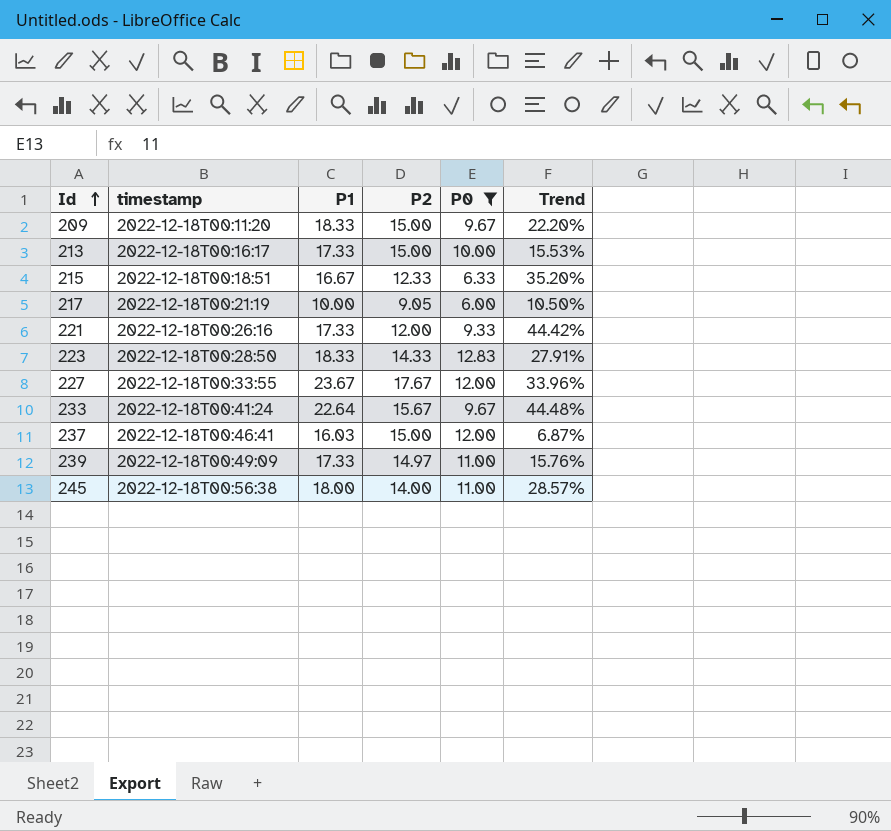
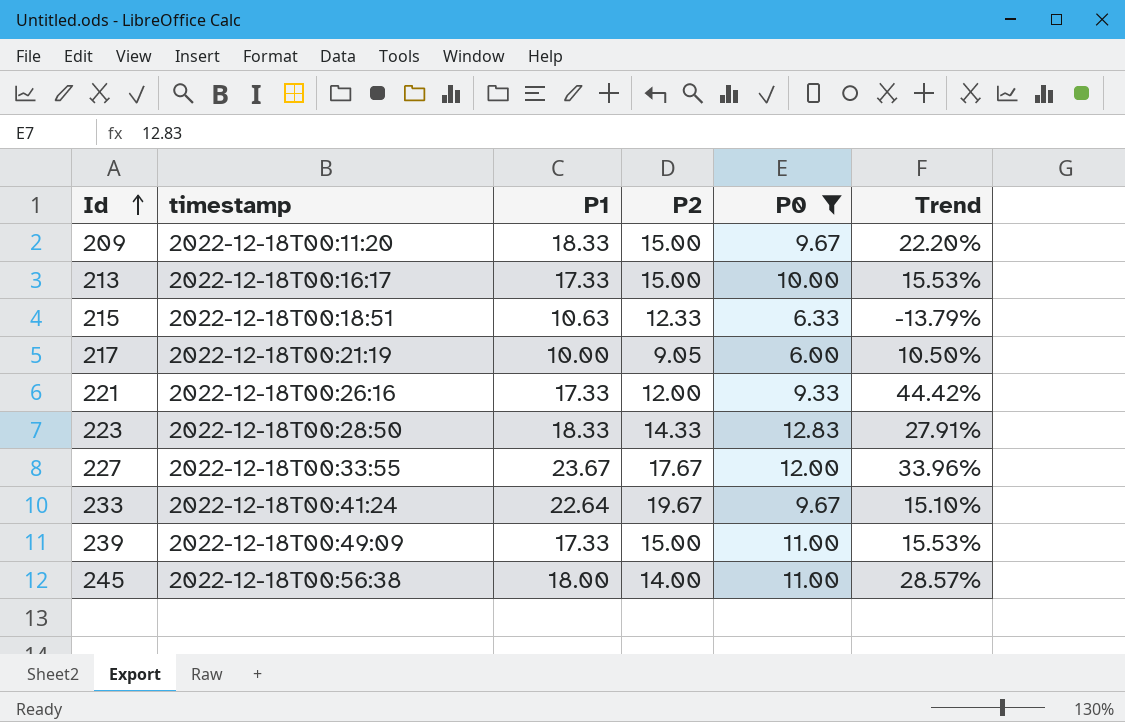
row 237: 2022-12-18T00:46:41 | 16.03 | 15.00 | 12.00 | 6.87% -> none
215 | P1: 16.67 -> 10.63
215 | Trend: 35.20% -> -13.79%
233 | P2: 15.67 -> 19.67
233 | Trend: 44.48% -> 15.10%
239 | P2: 14.97 -> 15.00
239 | Trend: 15.76% -> 15.53%

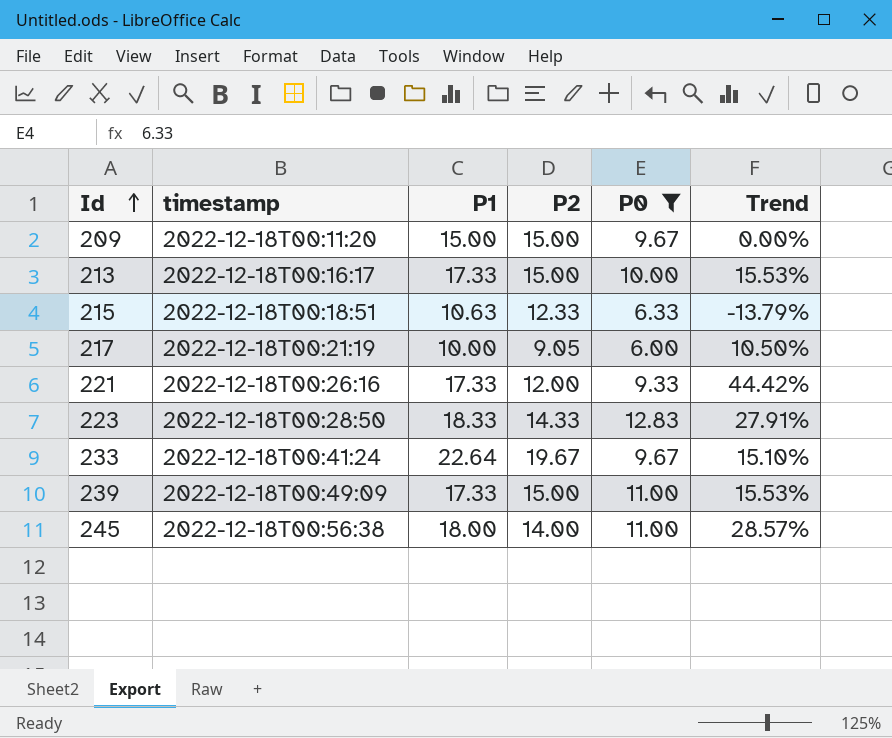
row 227: 2022-12-18T00:33:55 | 23.67 | 17.67 | 12.00 | 33.96% -> none
209 | P1: 18.33 -> 15.00
209 | Trend: 22.20% -> 0.00%

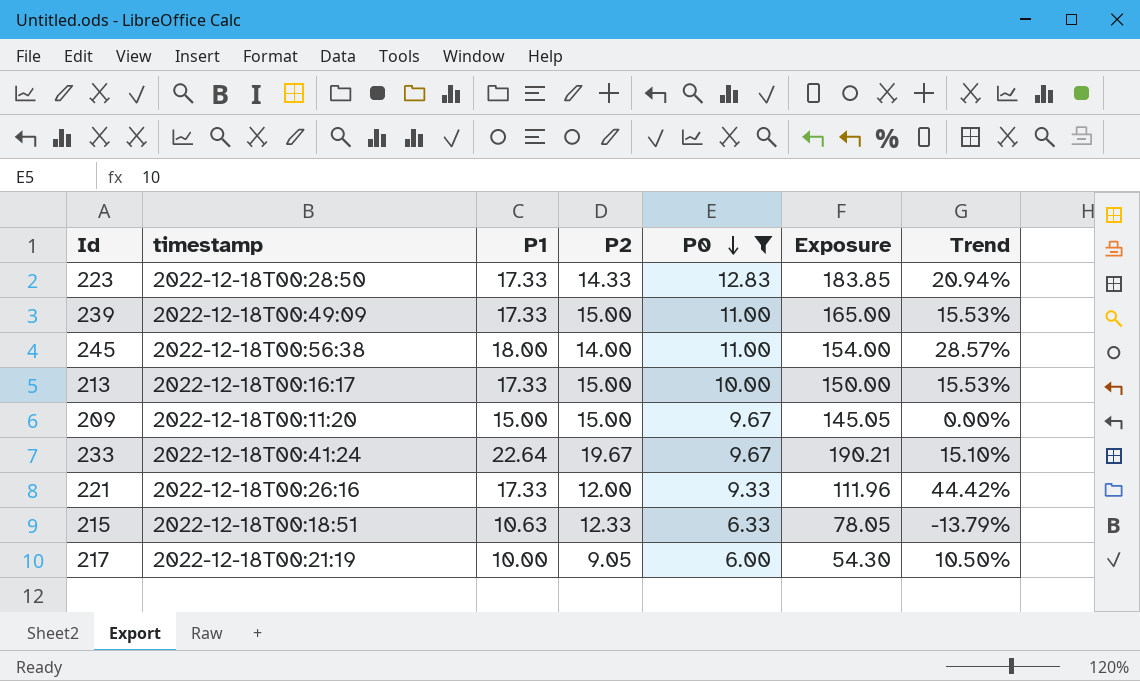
row order: Id ascending -> P0 descending
column Exposure | formula: none -> [P2] * [P0]
223 | P1: 18.33 -> 17.33
223 | Trend: 27.91% -> 20.94%

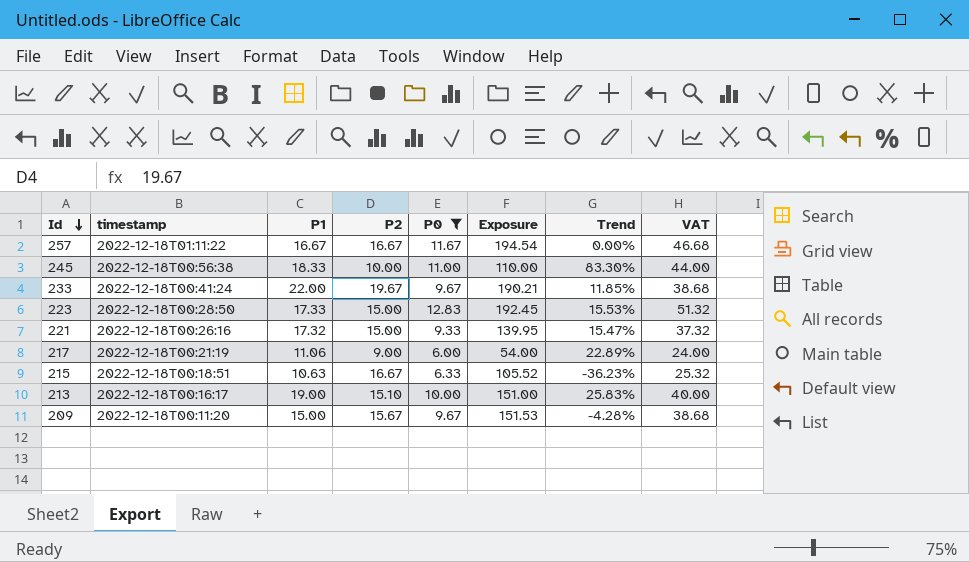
row order: P0 descending -> Id descending
column VAT | formula: none -> [P0] * 4
row 239: 2022-12-18T00:49:09 | 17.33 | 15.00 | 11.00 | 165.00 | 15.53% -> none
row 257: none -> 2022-12-18T01:11:22 | 16.67 | 16.67 | 11.67 | 194.54 | 0.00% | 46.68
245 | P1: 18.00 -> 18.33
245 | P2: 14.00 -> 10.00
245 | Exposure: 154.00 -> 110.00
245 | Trend: 28.57% -> 83.30%
233 | P1: 22.64 -> 22.00
233 | Trend: 15.10% -> 11.85%
223 | P2: 14.33 -> 15.00
223 | Exposure: 183.85 -> 192.45
223 | Trend: 20.94% -> 15.53%
221 | P1: 17.33 -> 17.32
221 | P2: 12.00 -> 15.00
221 | Exposure: 111.96 -> 139.95
221 | Trend: 44.42% -> 15.47%
217 | P1: 10.00 -> 11.06
217 | P2: 9.05 -> 9.00
217 | Exposure: 54.30 -> 54.00
217 | Trend: 10.50% -> 22.89%
215 | P2: 12.33 -> 16.67
215 | Exposure: 78.05 -> 105.52
215 | Trend: -13.79% -> -36.23%
213 | P1: 17.33 -> 19.00
213 | P2: 15.00 -> 15.10
213 | Exposure: 150.00 -> 151.00
213 | Trend: 15.53% -> 25.83%
209 | P2: 15.00 -> 15.67
209 | Exposure: 145.05 -> 151.53
209 | Trend: 0.00% -> -4.28%

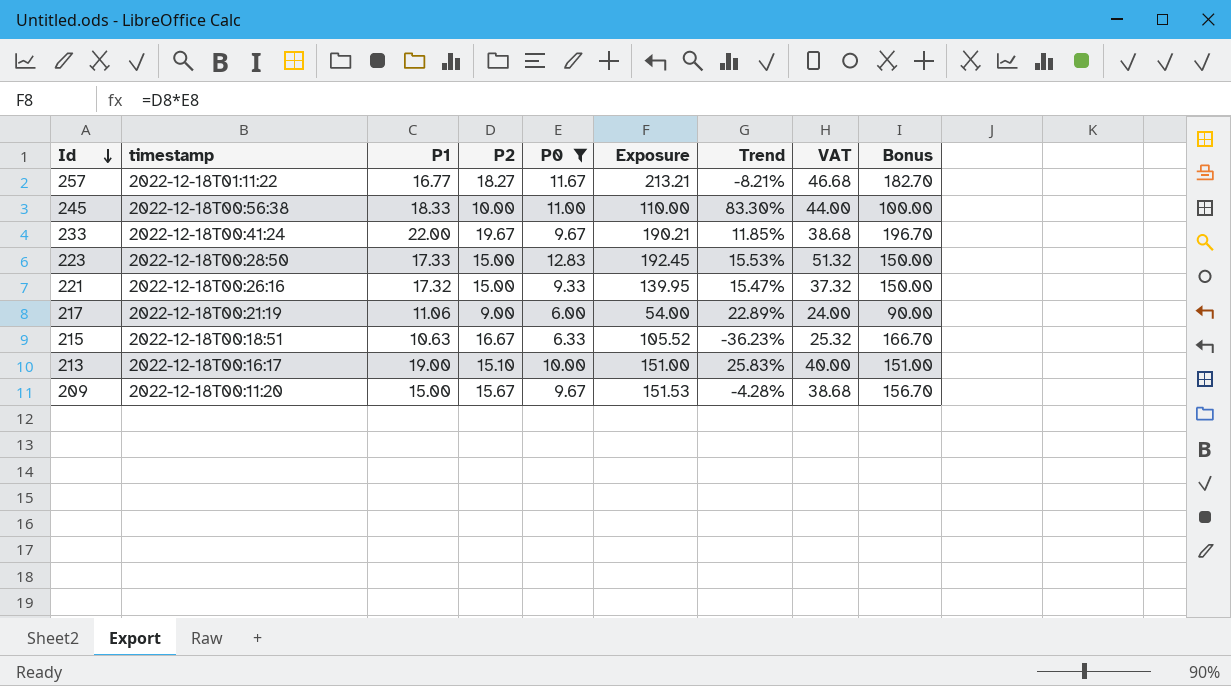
column Bonus | formula: none -> [P2] * 10
257 | P1: 16.67 -> 16.77
257 | P2: 16.67 -> 18.27
257 | Exposure: 194.54 -> 213.21
257 | Trend: 0.00% -> -8.21%

